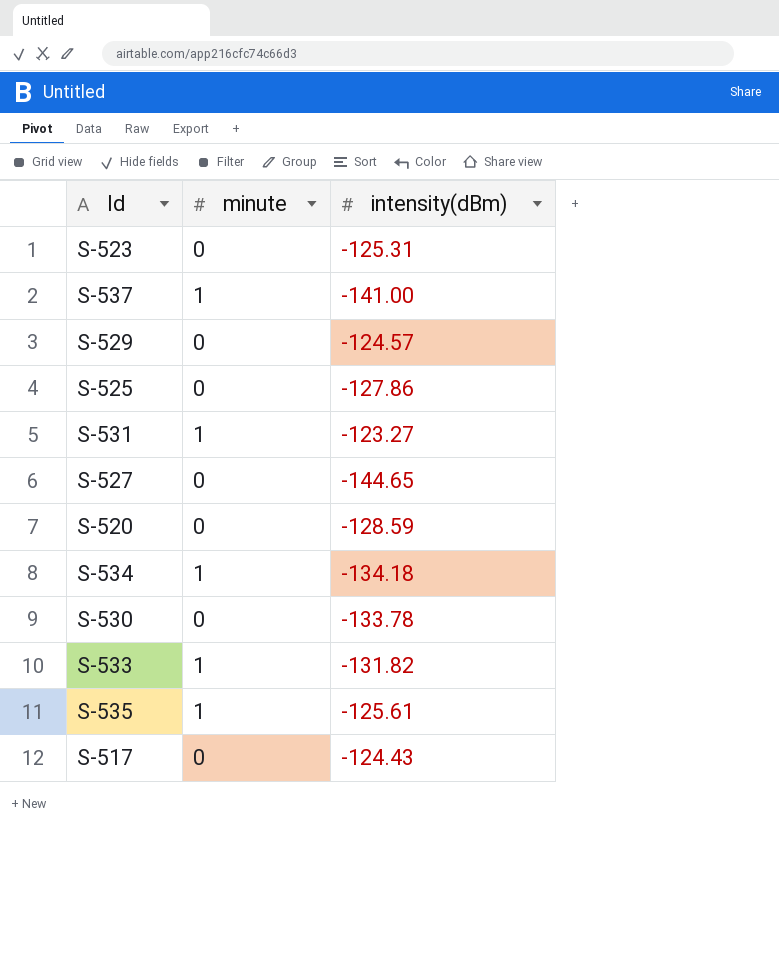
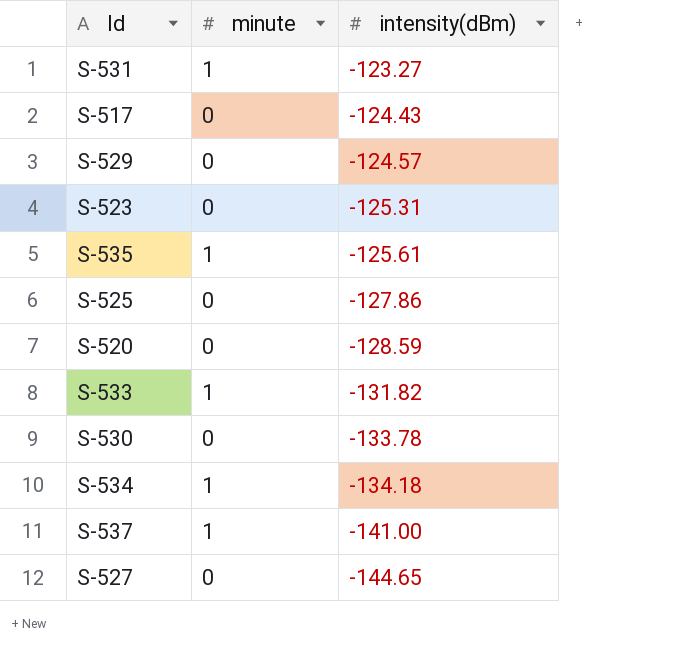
row order: none -> intensity(dBm) descending

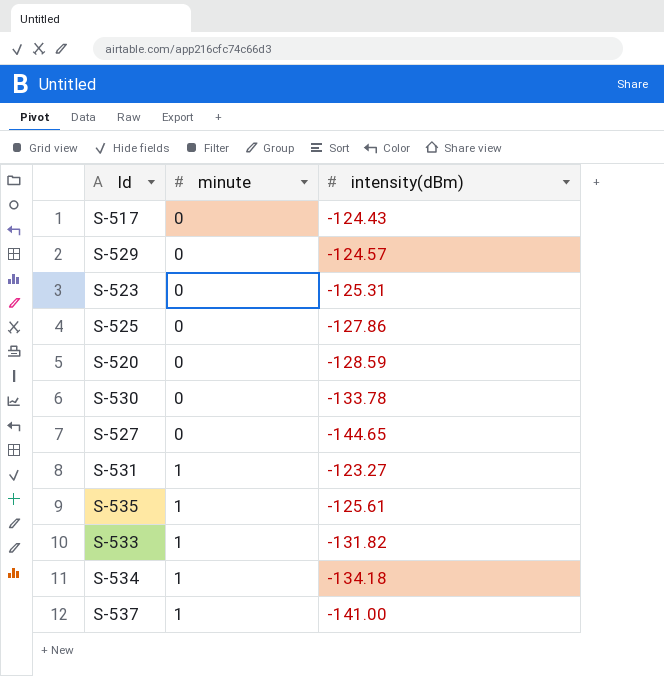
row order: intensity(dBm) descending -> minute ascending

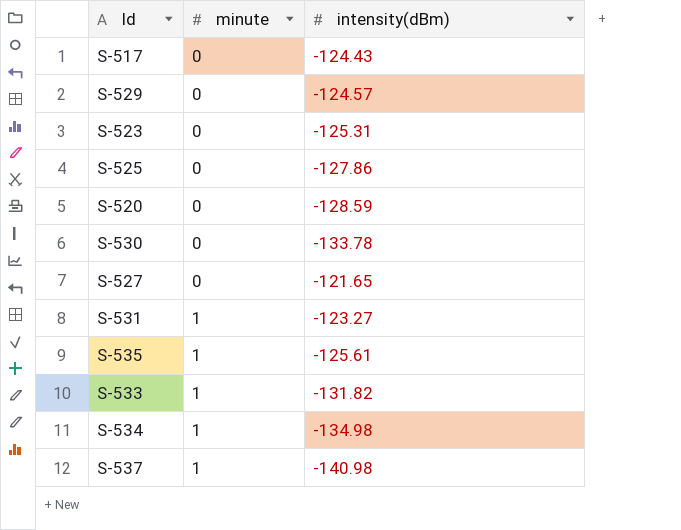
S-527 | intensity(dBm): -144.65 -> -121.65
S-534 | intensity(dBm): -134.18 -> -134.98
S-537 | intensity(dBm): -141.00 -> -140.98

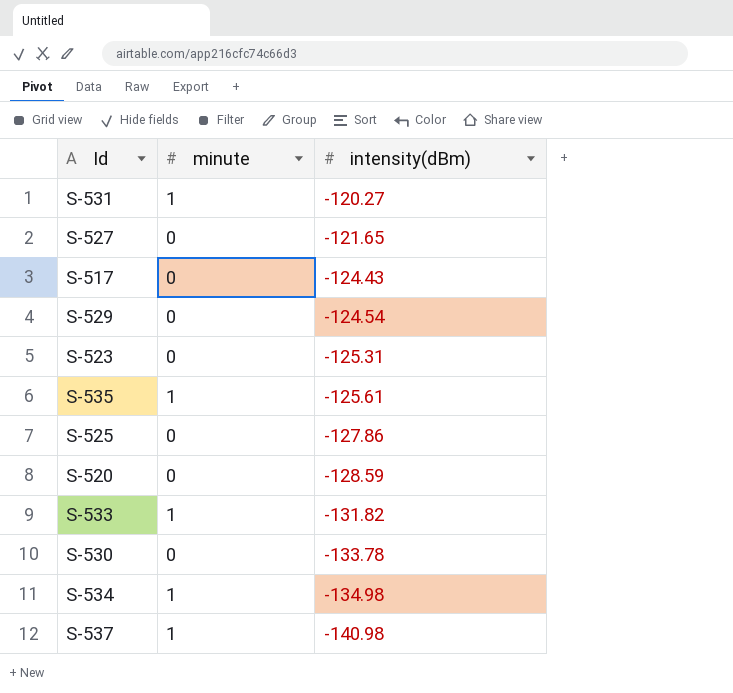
row order: minute ascending -> intensity(dBm) descending
S-531 | intensity(dBm): -123.27 -> -120.27
S-529 | intensity(dBm): -124.57 -> -124.54

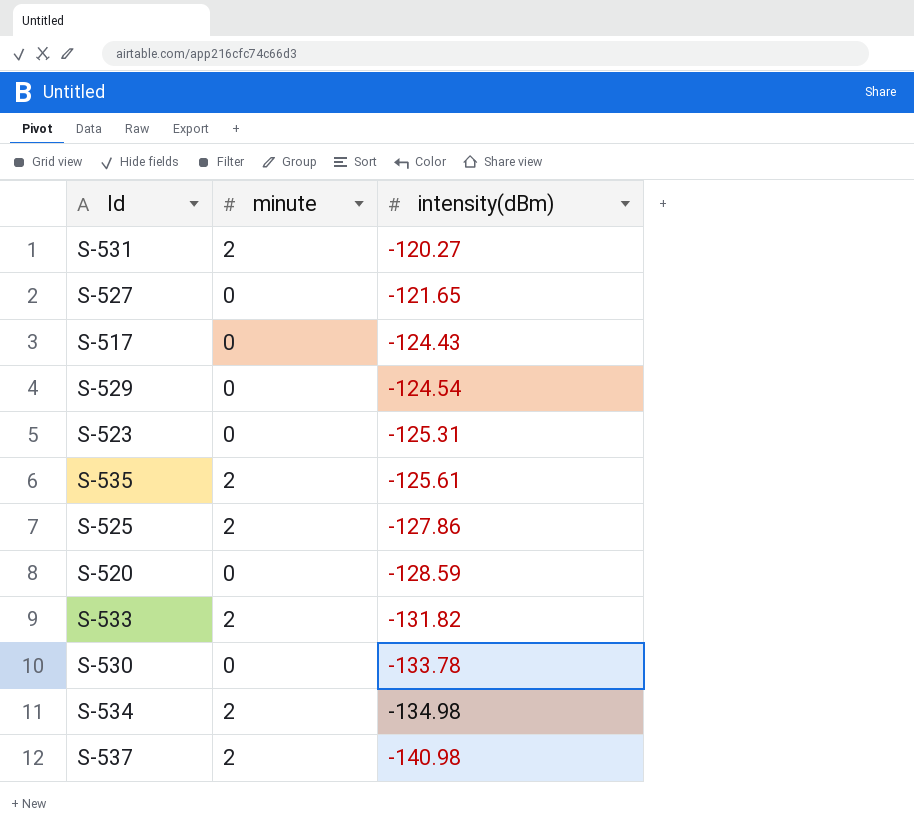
S-531 | minute: 1 -> 2
S-535 | minute: 1 -> 2
S-525 | minute: 0 -> 2
S-533 | minute: 1 -> 2
S-534 | minute: 1 -> 2
S-537 | minute: 1 -> 2

